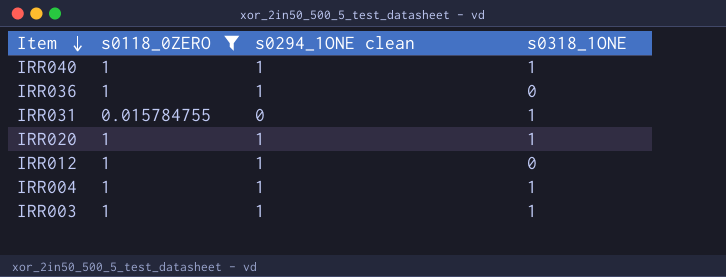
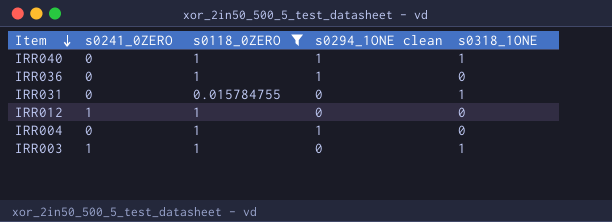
column s0241_0ZERO | position: none -> 2
row IRR020: 1 | 1 | 1 -> none
IRR012 | s0294_1ONE clean: 1 -> 0
IRR004 | s0318_1ONE: 1 -> 0
IRR003 | s0294_1ONE clean: 1 -> 0

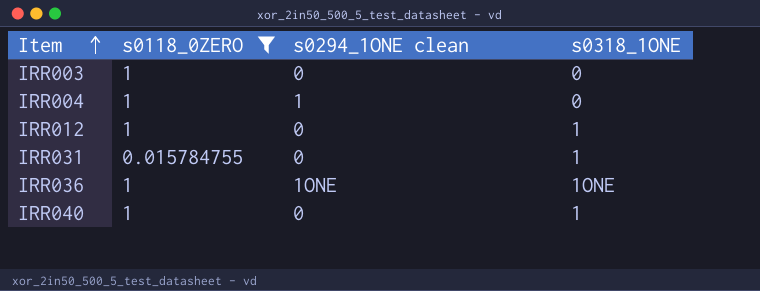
row order: Item descending -> Item ascending
column s0241_0ZERO | position: 2 -> none
IRR003 | s0318_1ONE: 1 -> 0
IRR012 | s0318_1ONE: 0 -> 1
IRR036 | s0294_1ONE clean: 1 -> 1ONE
IRR036 | s0318_1ONE: 0 -> 1ONE
IRR040 | s0294_1ONE clean: 1 -> 0

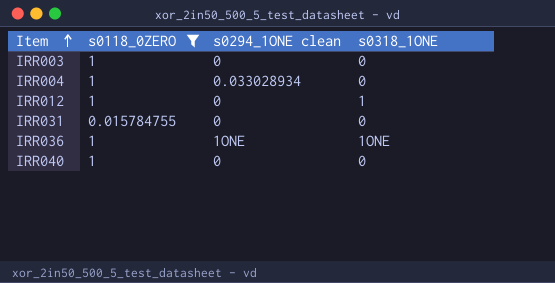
IRR004 | s0294_1ONE clean: 1 -> 0.033028934
IRR031 | s0318_1ONE: 1 -> 0
IRR040 | s0318_1ONE: 1 -> 0

